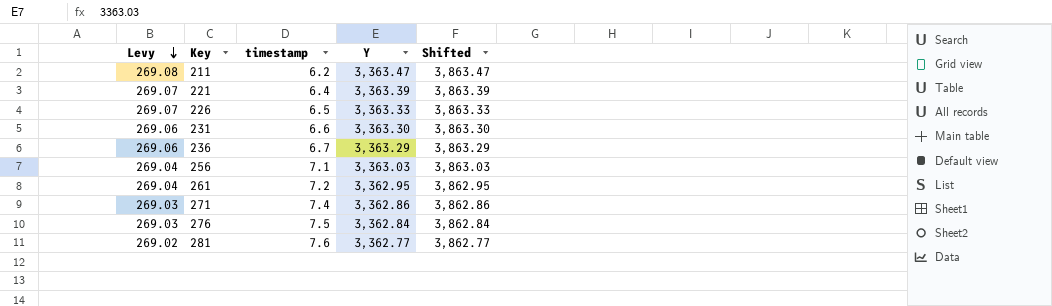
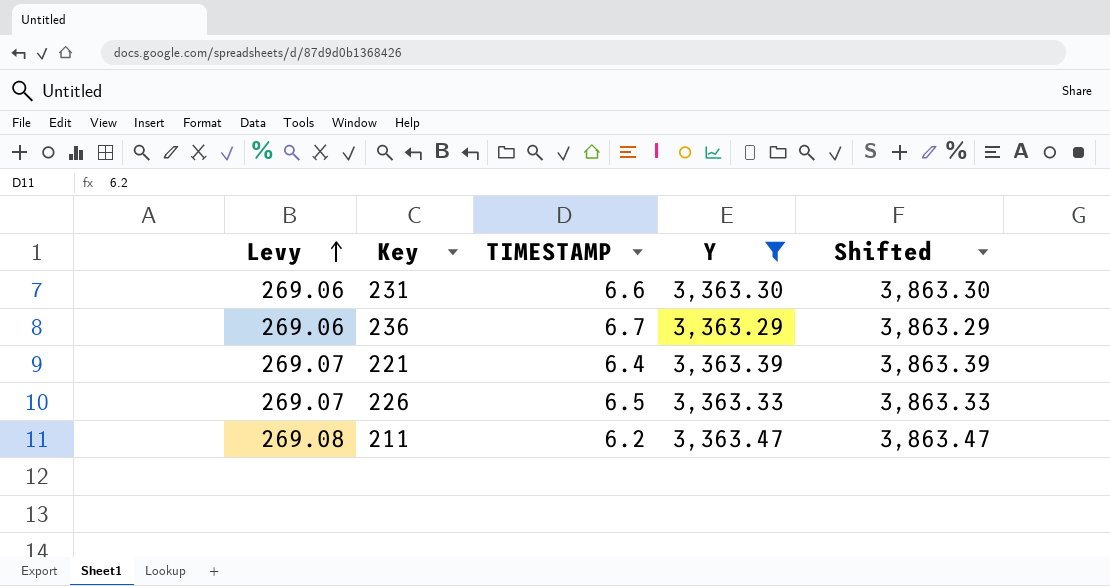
filter: none -> Y >= 3,363.29
row order: Levy descending -> Levy ascending
column name: timestamp -> TIMESTAMP

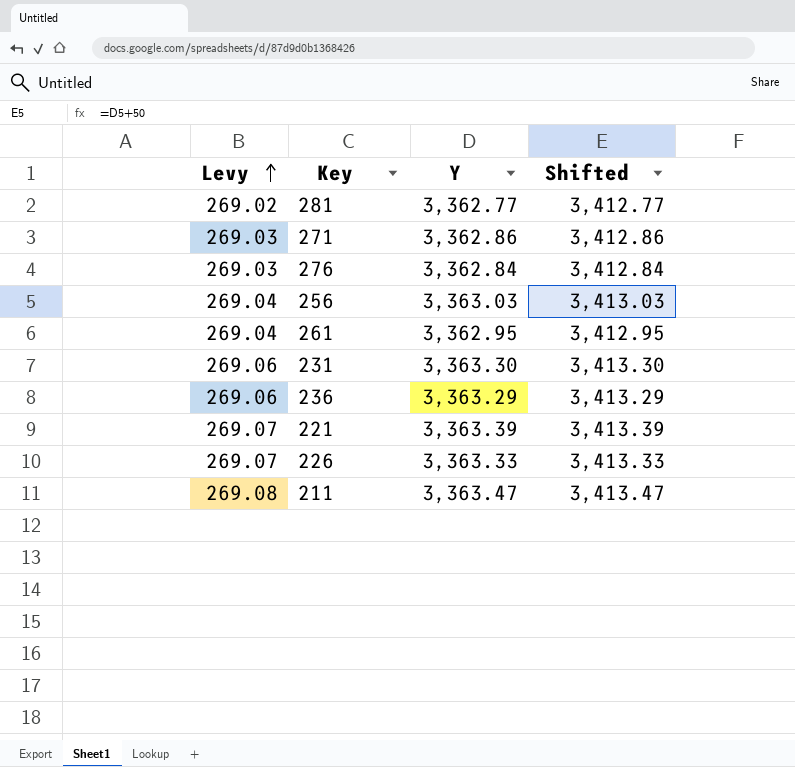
filter: Y >= 3,363.29 -> none
column TIMESTAMP | position: 3 -> none
column Shifted | formula: [Y] + 500 -> [Y] + 50

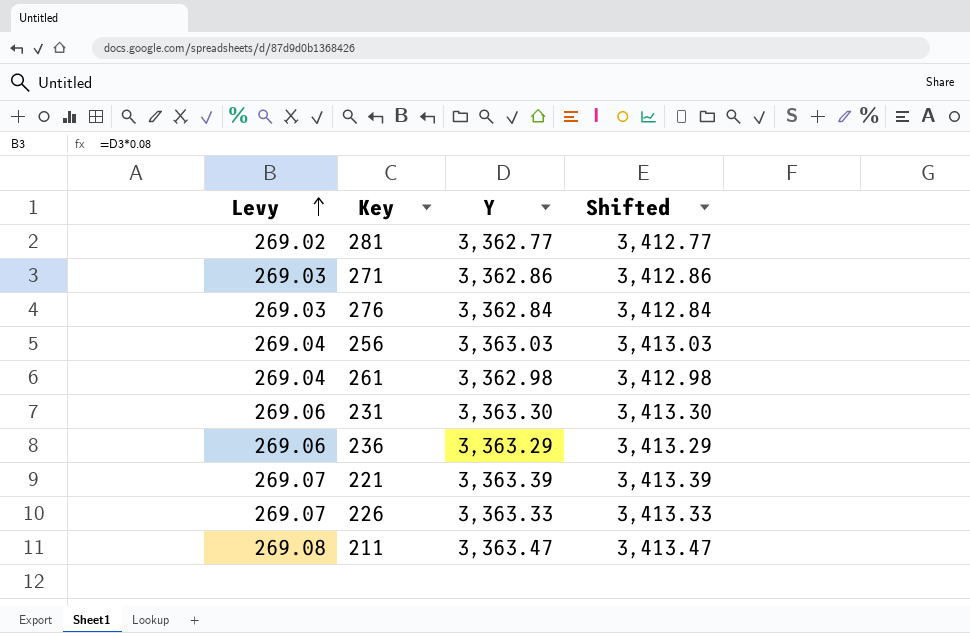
261 | Y: 3,362.95 -> 3,362.98
261 | Shifted: 3,412.95 -> 3,412.98

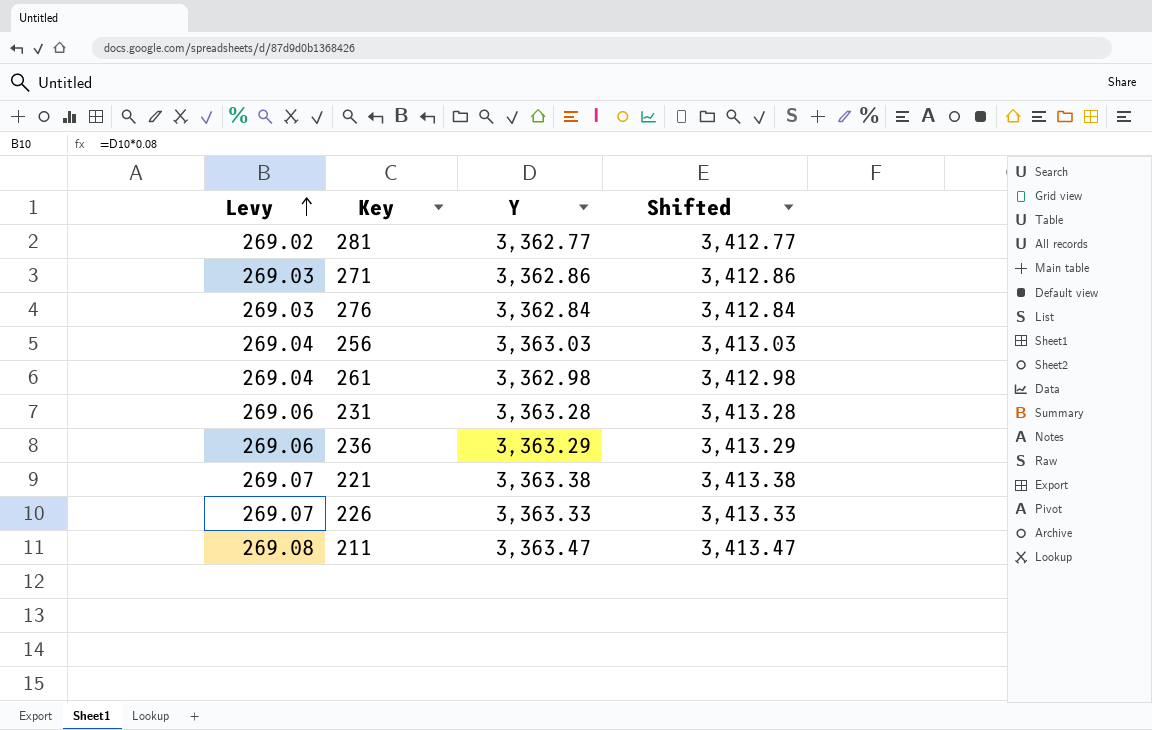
231 | Y: 3,363.30 -> 3,363.28
231 | Shifted: 3,413.30 -> 3,413.28
221 | Y: 3,363.39 -> 3,363.38
221 | Shifted: 3,413.39 -> 3,413.38

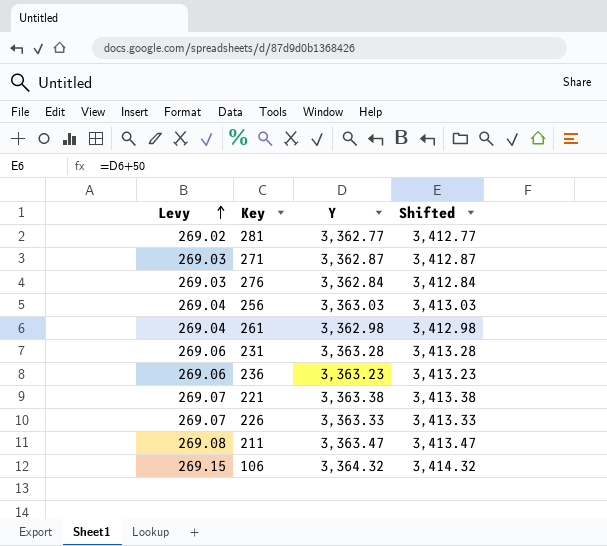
271 | Y: 3,362.86 -> 3,362.87
271 | Shifted: 3,412.86 -> 3,412.87
236 | Y: 3,363.29 -> 3,363.23
236 | Shifted: 3,413.29 -> 3,413.23
row 106: none -> 269.15 | 3,364.32 | 3,414.32

